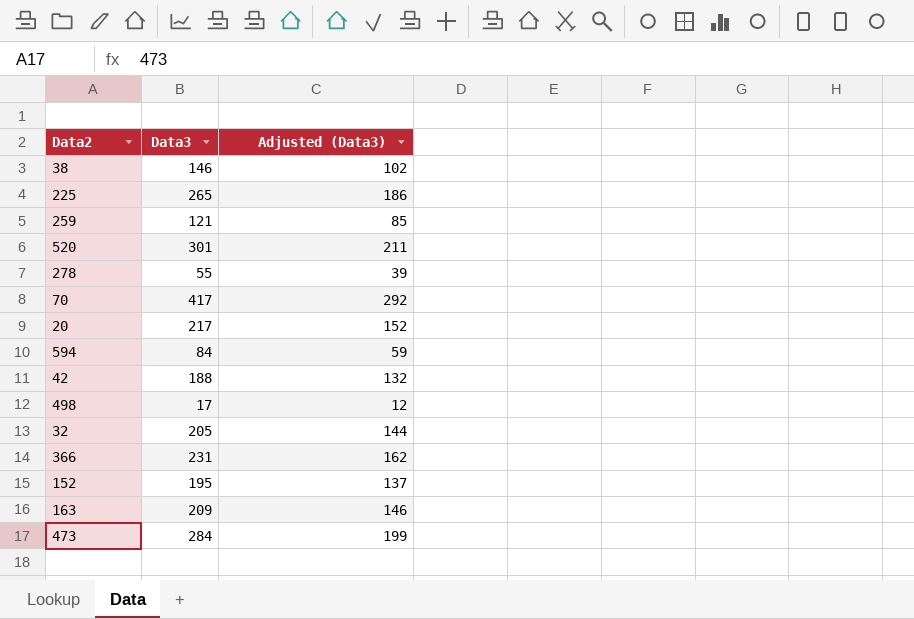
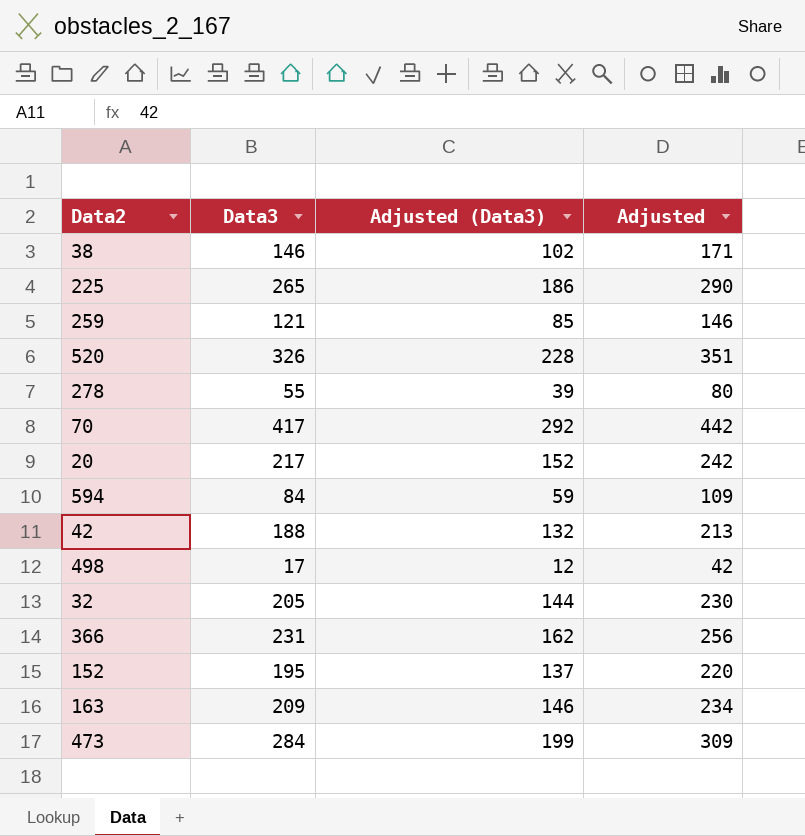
column Adjusted | formula: none -> [Data3] + 25
520 | Data3: 301 -> 326
520 | Adjusted (Data3): 211 -> 228

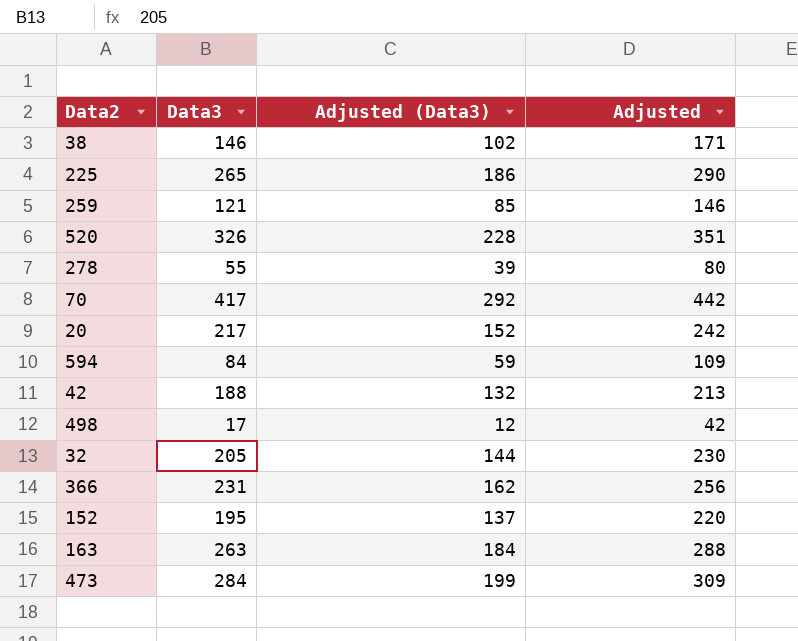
163 | Data3: 209 -> 263
163 | Adjusted (Data3): 146 -> 184
163 | Adjusted: 234 -> 288

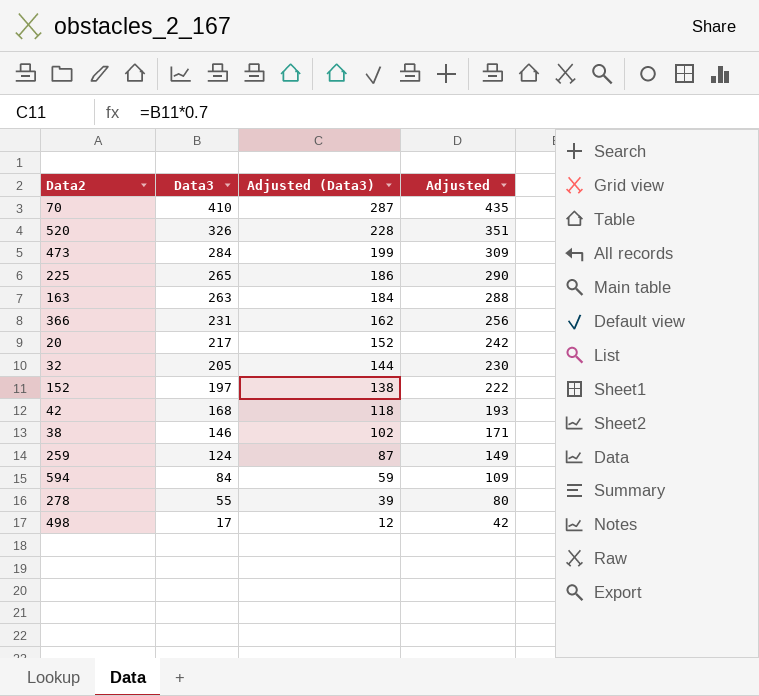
row order: none -> Data3 descending
70 | Data3: 417 -> 410
70 | Adjusted (Data3): 292 -> 287
70 | Adjusted: 442 -> 435
152 | Data3: 195 -> 197
152 | Adjusted (Data3): 137 -> 138
152 | Adjusted: 220 -> 222
42 | Data3: 188 -> 168
42 | Adjusted (Data3): 132 -> 118
42 | Adjusted: 213 -> 193
259 | Data3: 121 -> 124
259 | Adjusted (Data3): 85 -> 87
259 | Adjusted: 146 -> 149

